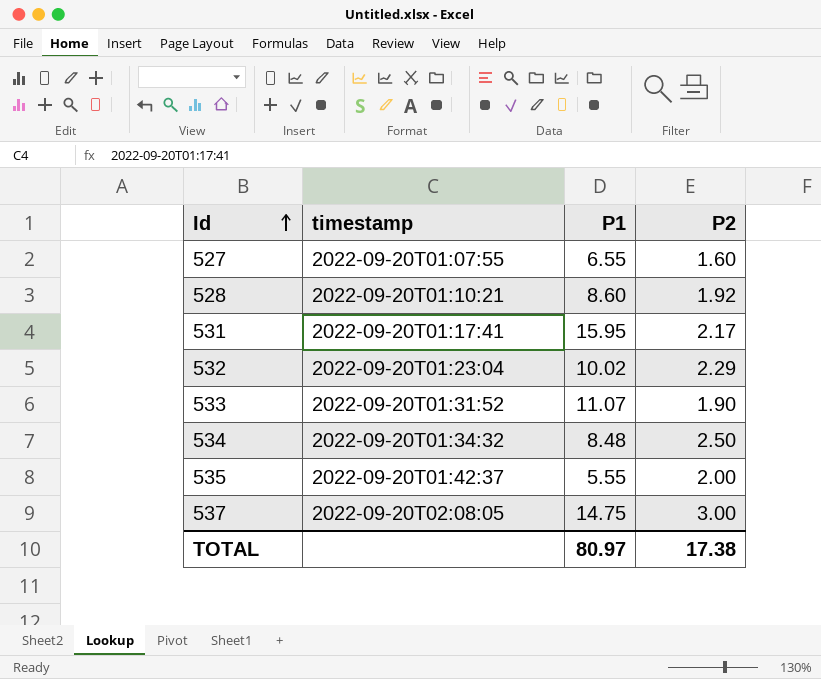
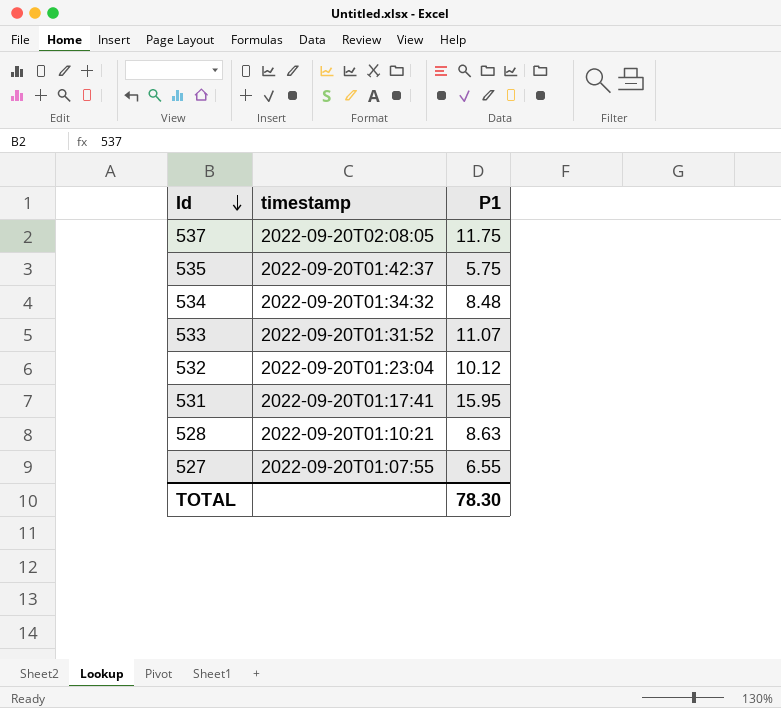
row order: Id ascending -> Id descending
column P2 | position: 4 -> none
537 | P1: 14.75 -> 11.75
535 | P1: 5.55 -> 5.75
532 | P1: 10.02 -> 10.12
528 | P1: 8.60 -> 8.63
TOTAL | P1: 80.97 -> 78.30

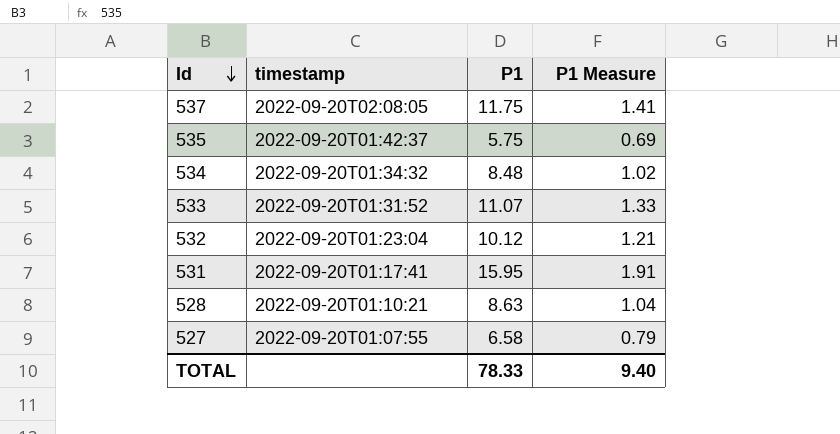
column P1 Measure | formula: none -> [P1] * 0.12
527 | P1: 6.55 -> 6.58
TOTAL | P1: 78.30 -> 78.33

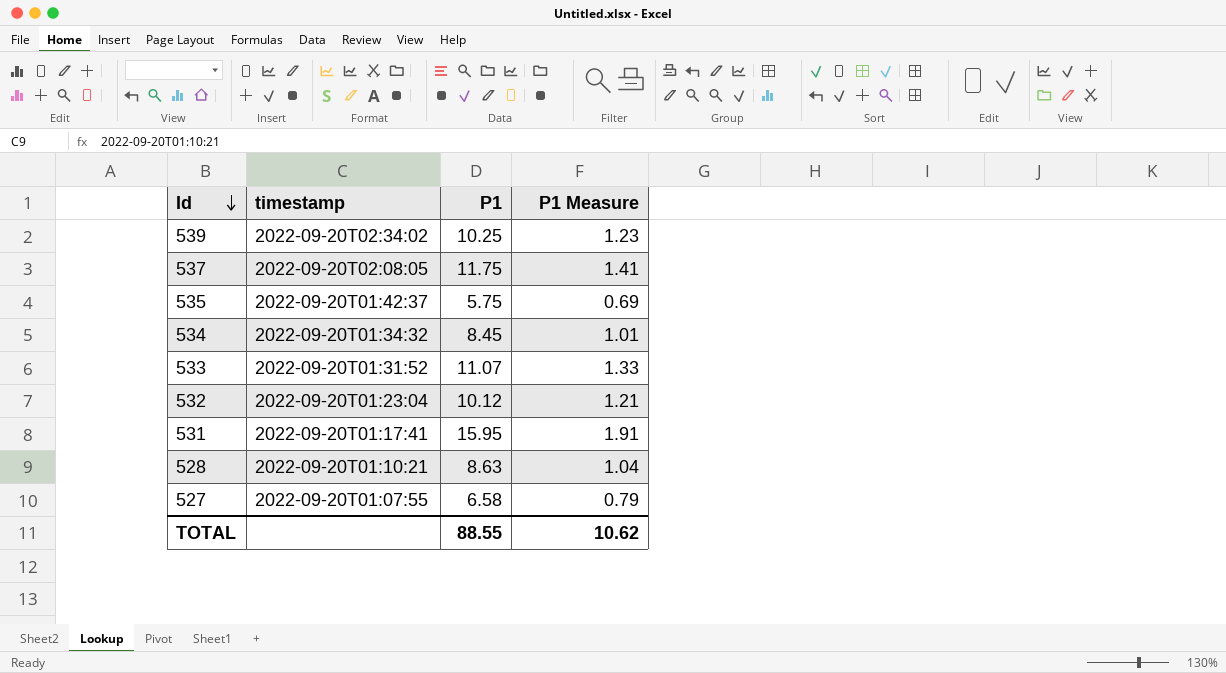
row 539: none -> 2022-09-20T02:34:02 | 10.25 | 1.23
534 | P1: 8.48 -> 8.45
534 | P1 Measure: 1.02 -> 1.01
TOTAL | P1: 78.33 -> 88.55
TOTAL | P1 Measure: 9.40 -> 10.62

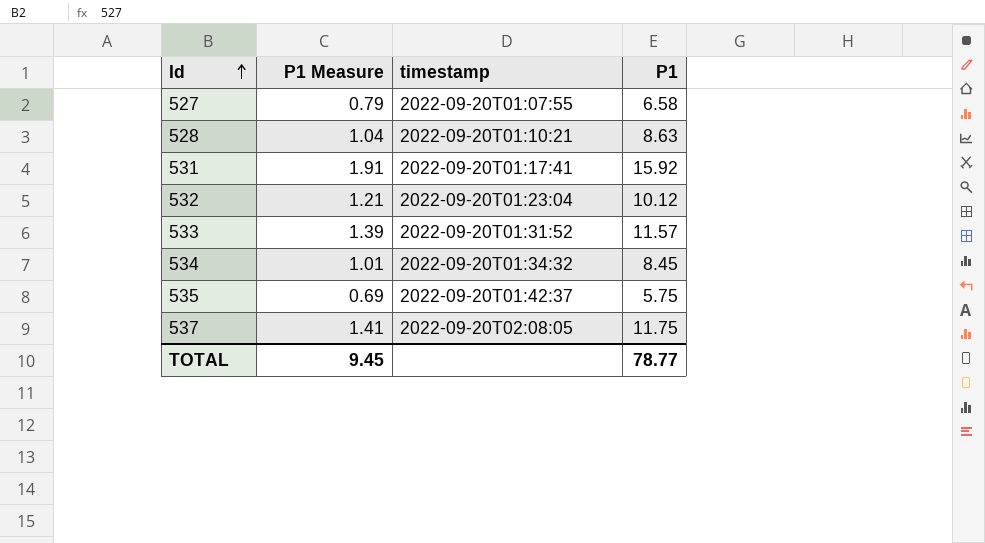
row order: Id descending -> Id ascending
column P1 Measure | position: 4 -> 2
row 539: 2022-09-20T02:34:02 | 10.25 | 1.23 -> none
531 | P1: 15.95 -> 15.92
533 | P1 Measure: 1.33 -> 1.39
533 | P1: 11.07 -> 11.57
TOTAL | P1 Measure: 10.62 -> 9.45
TOTAL | P1: 88.55 -> 78.77

